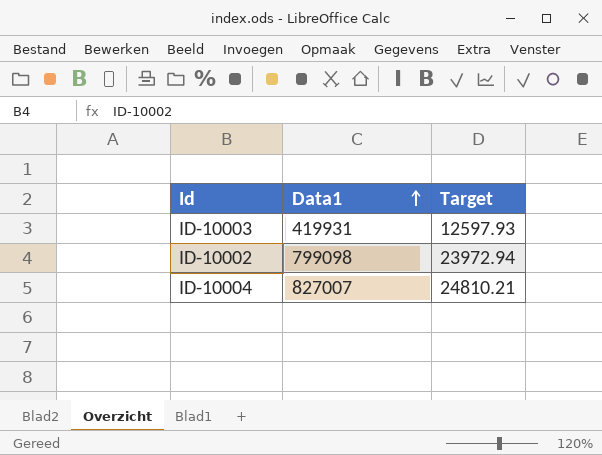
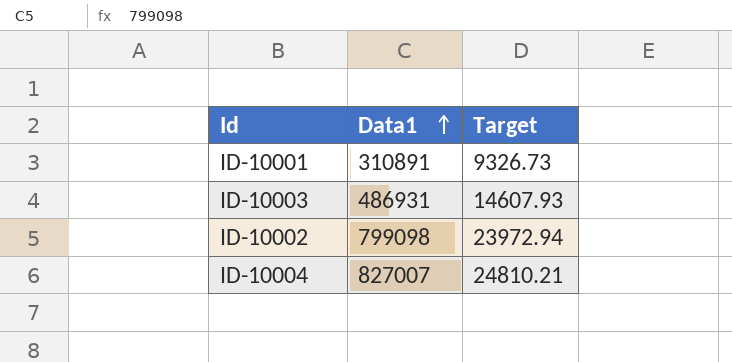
row ID-10001: none -> 310891 | 9326.73
ID-10003 | Data1: 419931 -> 486931
ID-10003 | Target: 12597.93 -> 14607.93

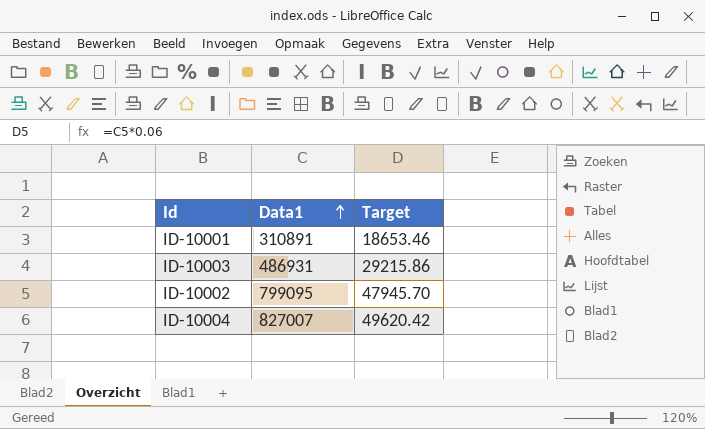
column Target | formula: [Data1] * 0.03 -> [Data1] * 0.06
ID-10002 | Data1: 799098 -> 799095

